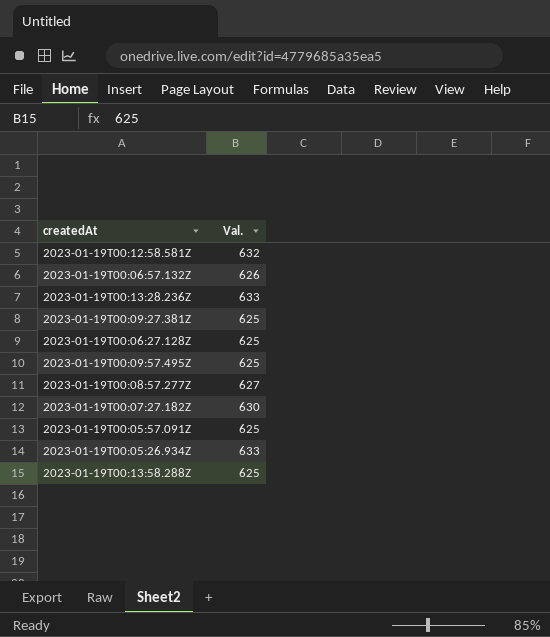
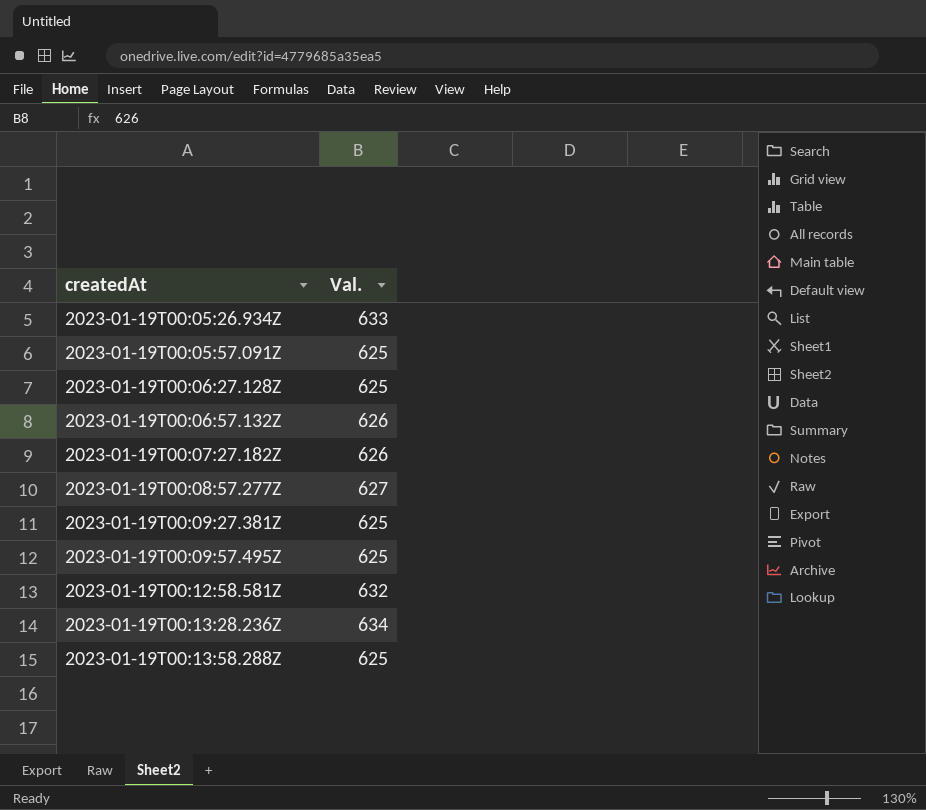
row order: none -> createdAt ascending
2023-01-19T00:07:27.182Z | Val.: 630 -> 626
2023-01-19T00:13:28.236Z | Val.: 633 -> 634

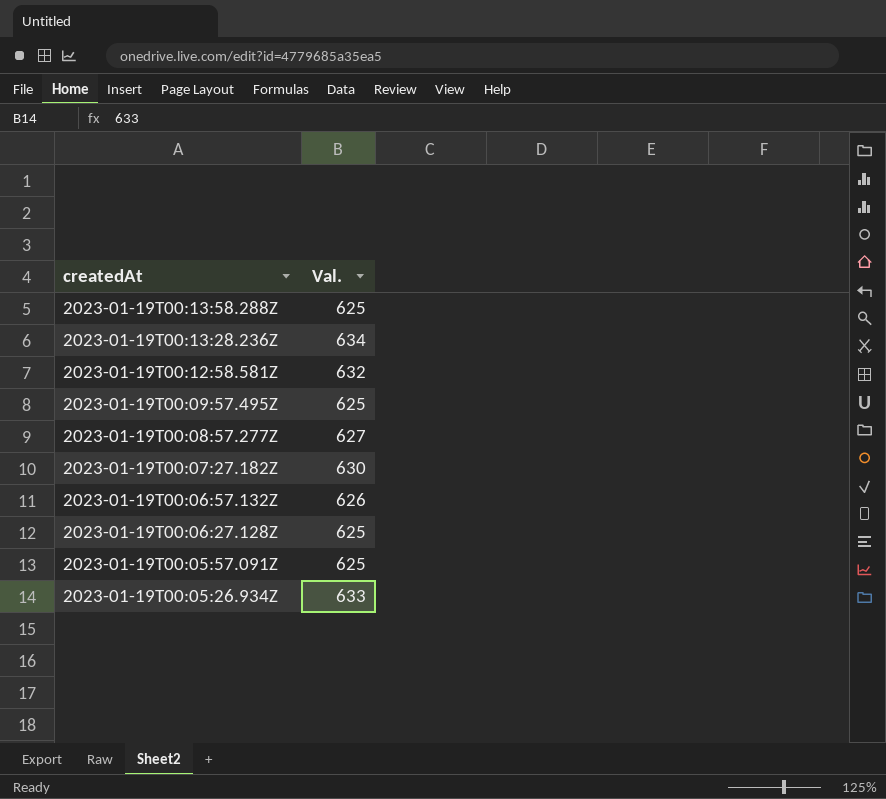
row order: createdAt ascending -> createdAt descending
row 2023-01-19T00:09:27.381Z: 625 -> none
2023-01-19T00:07:27.182Z | Val.: 626 -> 630

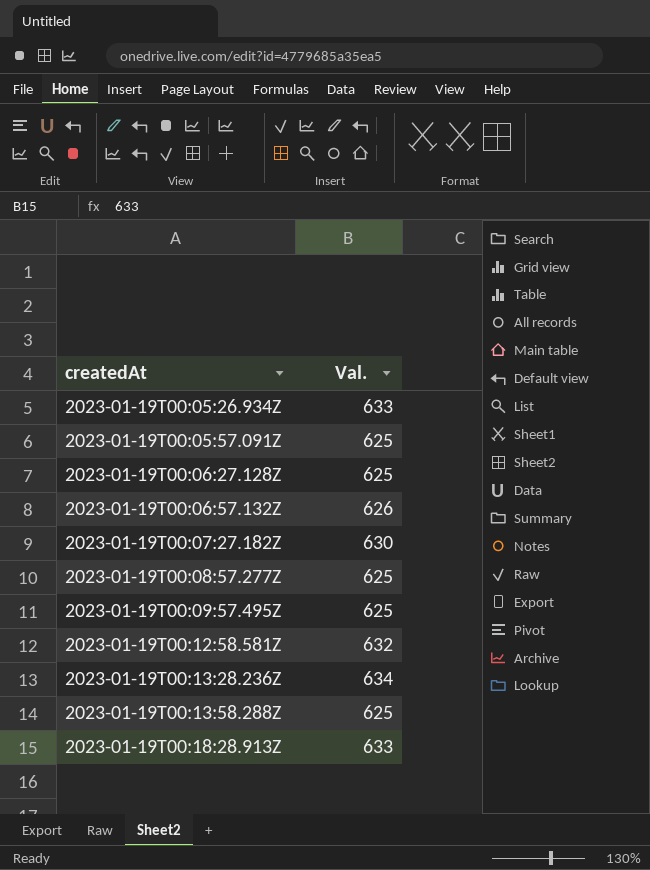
row order: createdAt descending -> createdAt ascending
2023-01-19T00:08:57.277Z | Val.: 627 -> 625
row 2023-01-19T00:18:28.913Z: none -> 633

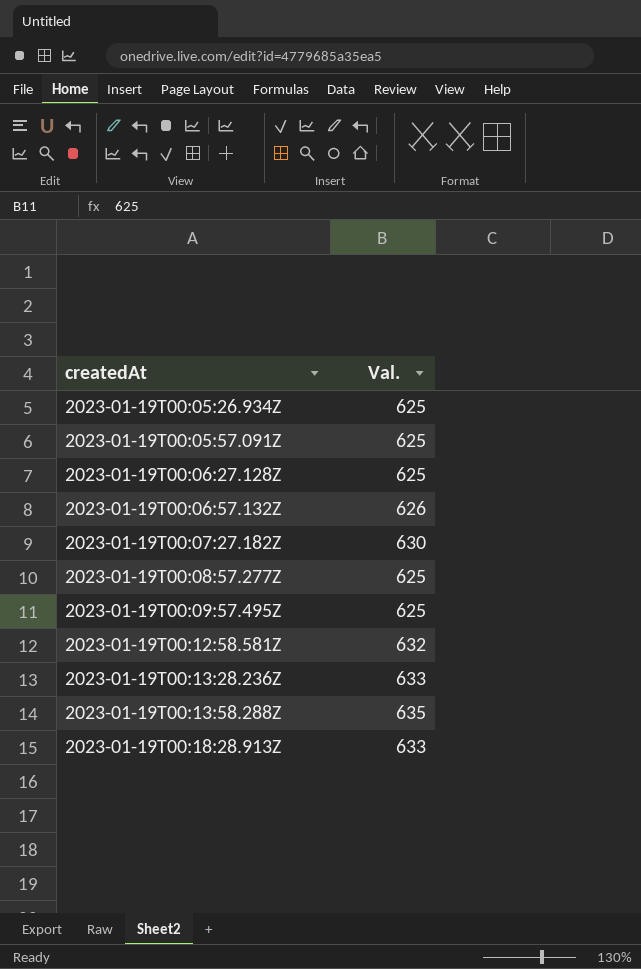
2023-01-19T00:05:26.934Z | Val.: 633 -> 625
2023-01-19T00:13:28.236Z | Val.: 634 -> 633
2023-01-19T00:13:58.288Z | Val.: 625 -> 635

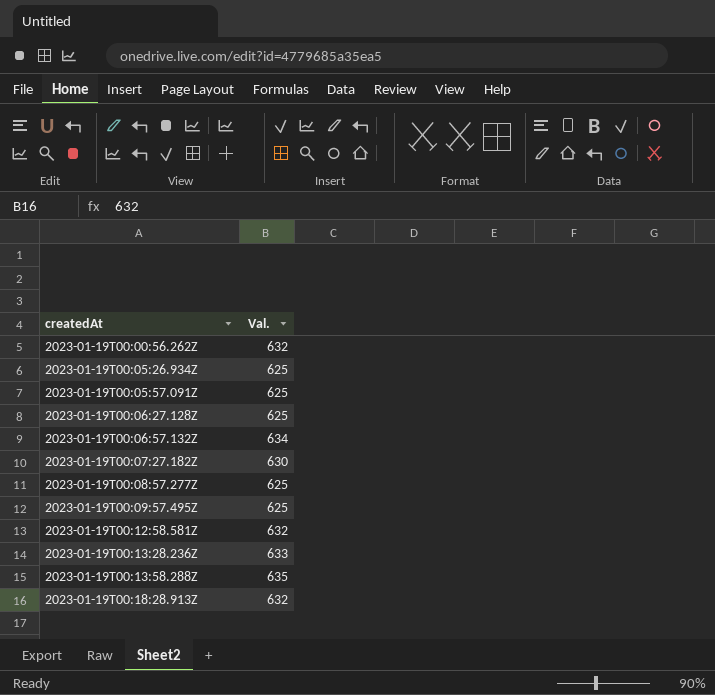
row 2023-01-19T00:00:56.262Z: none -> 632
2023-01-19T00:06:57.132Z | Val.: 626 -> 634
2023-01-19T00:18:28.913Z | Val.: 633 -> 632

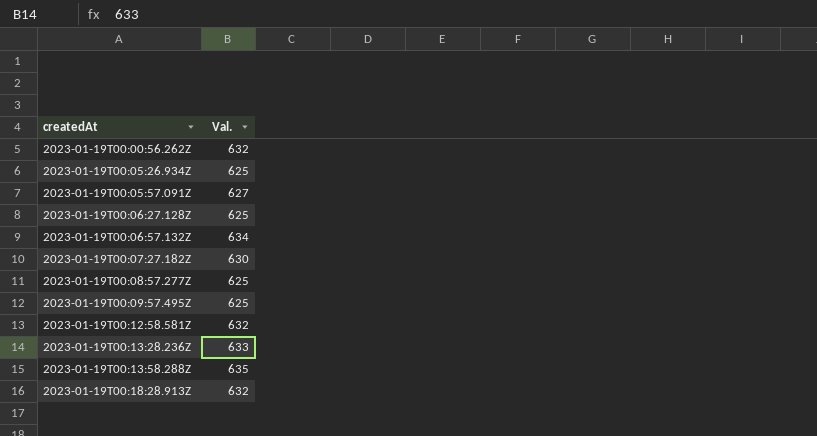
2023-01-19T00:05:57.091Z | Val.: 625 -> 627

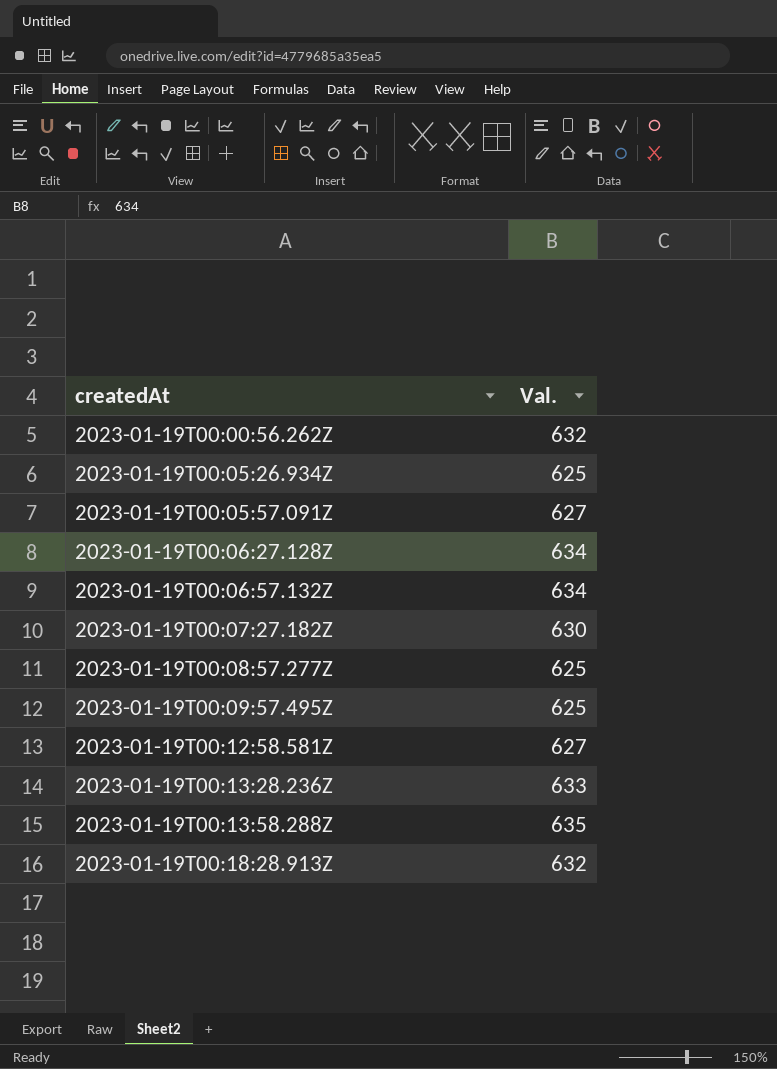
2023-01-19T00:06:27.128Z | Val.: 625 -> 634
2023-01-19T00:12:58.581Z | Val.: 632 -> 627

